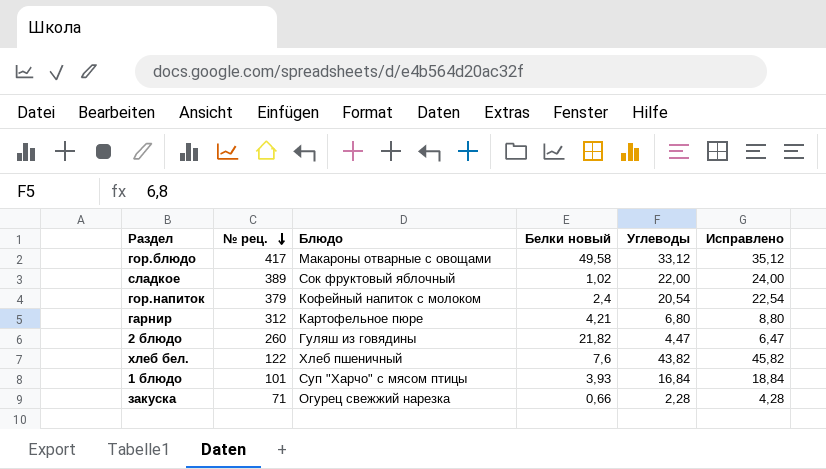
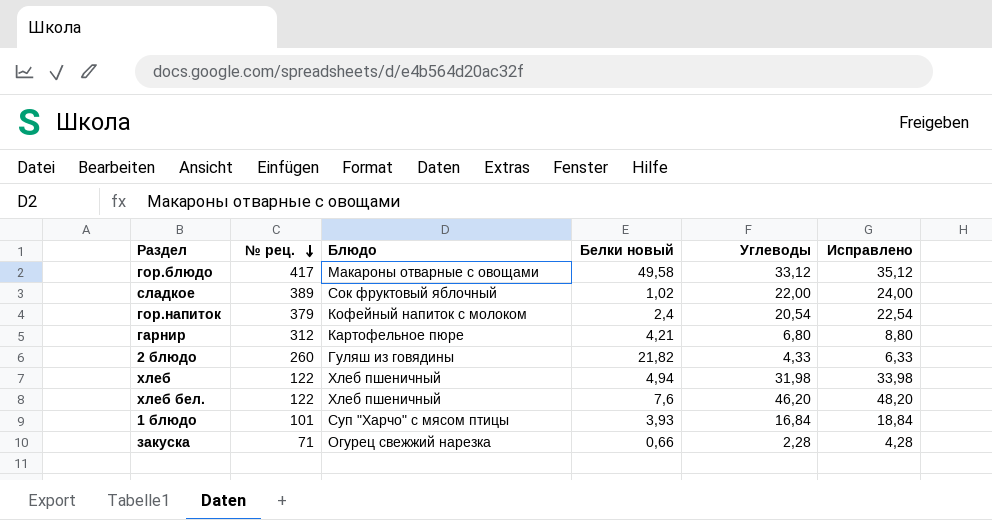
2 блюдо | Углеводы: 4,47 -> 4,33
2 блюдо | Исправлено: 6,47 -> 6,33
row хлеб: none -> 122 | Хлеб пшеничный | 4,94 | 31,98 | 33,98
хлеб бел. | Углеводы: 43,82 -> 46,20
хлеб бел. | Исправлено: 45,82 -> 48,20

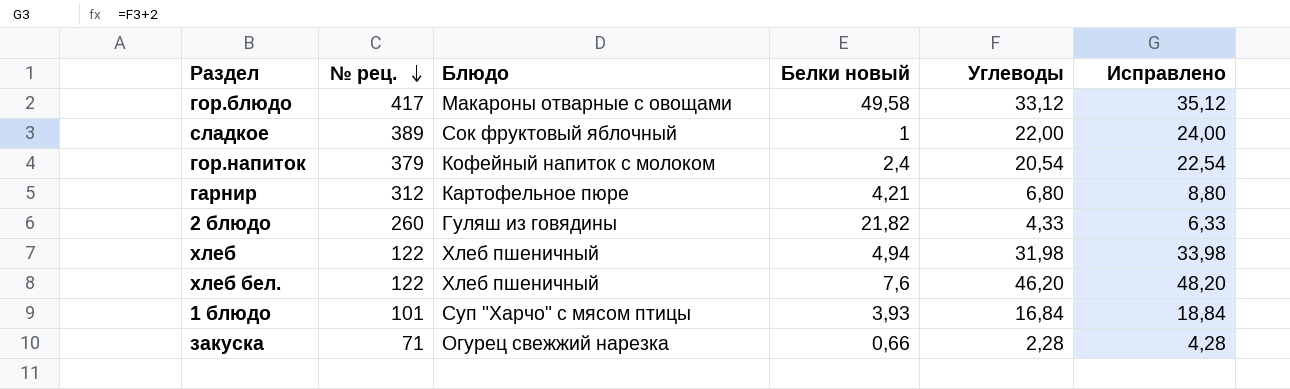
сладкое | Белки новый: 1,02 -> 1

